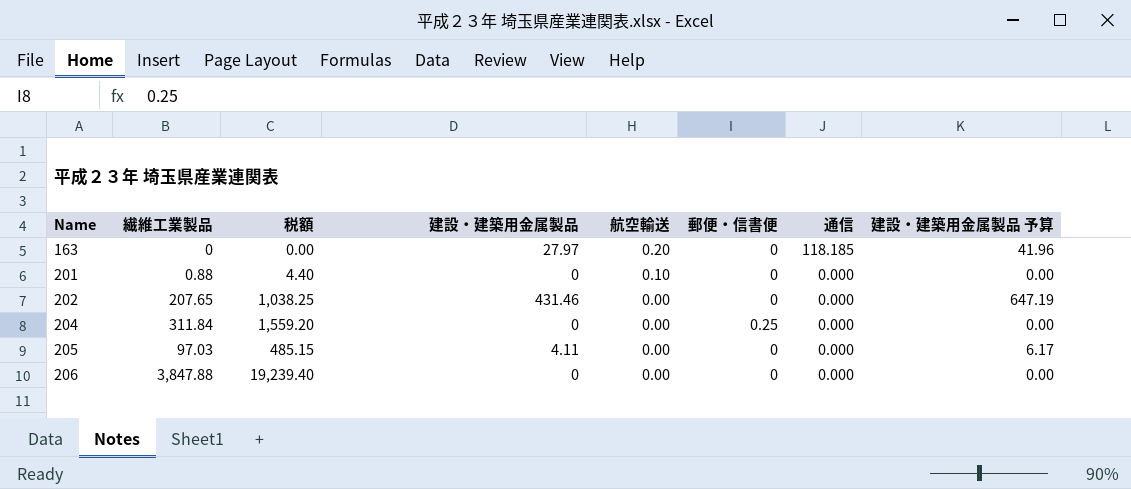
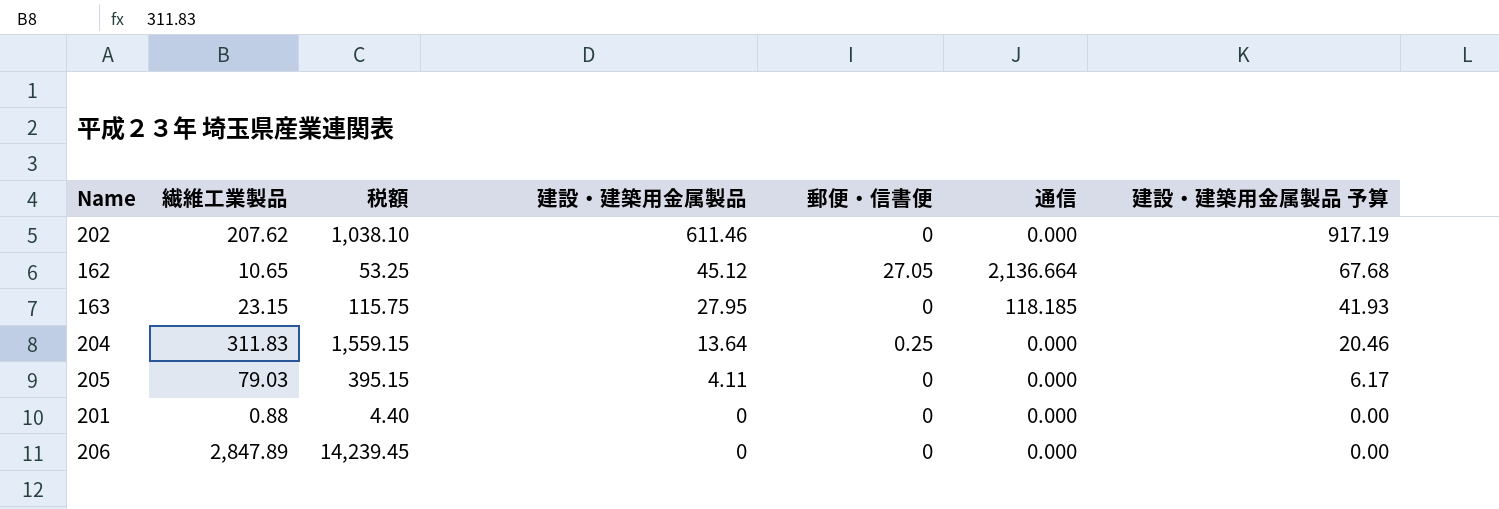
row order: Name ascending -> 建設・建築用金属製品 descending
column 航空輸送 | position: 5 -> none
202 | 繊維工業製品: 207.65 -> 207.62
202 | 税額: 1,038.25 -> 1,038.10
202 | 建設・建築用金属製品: 431.46 -> 611.46
202 | 建設・建築用金属製品 予算: 647.19 -> 917.19
row 162: none -> 10.65 | 53.25 | 45.12 | 27.05 | 2,136.664 | 67.68
163 | 繊維工業製品: 0 -> 23.15
163 | 税額: 0.00 -> 115.75
163 | 建設・建築用金属製品: 27.97 -> 27.95
163 | 建設・建築用金属製品 予算: 41.96 -> 41.93
204 | 繊維工業製品: 311.84 -> 311.83
204 | 税額: 1,559.20 -> 1,559.15
204 | 建設・建築用金属製品: 0 -> 13.64
204 | 建設・建築用金属製品 予算: 0.00 -> 20.46
205 | 繊維工業製品: 97.03 -> 79.03
205 | 税額: 485.15 -> 395.15
206 | 繊維工業製品: 3,847.88 -> 2,847.89
206 | 税額: 19,239.40 -> 14,239.45

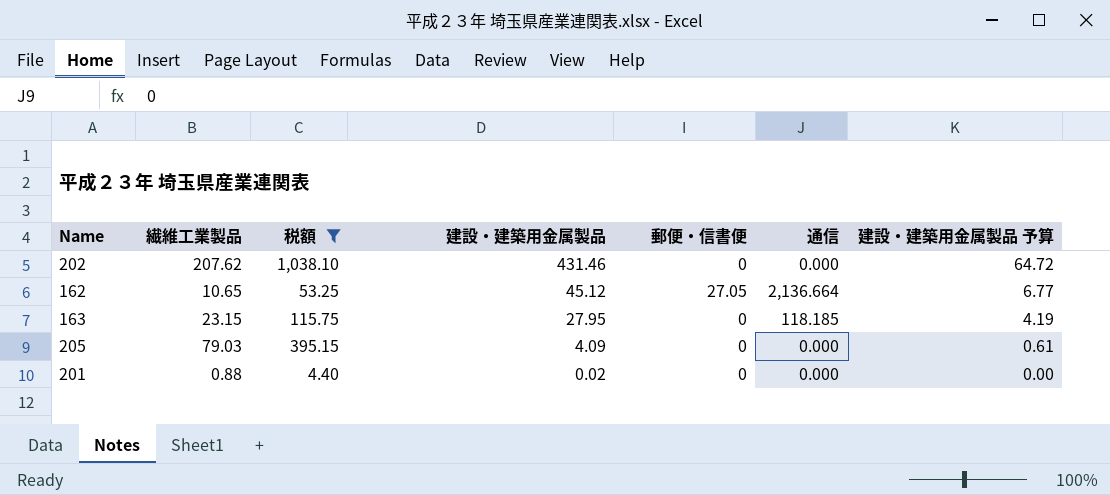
filter: none -> 税額 <= 1,038.10
column 建設・建築用金属製品 予算 | formula: [建設・建築用金属製品] * 1.5 -> [建設・建築用金属製品] * 0.15
202 | 建設・建築用金属製品: 611.46 -> 431.46
205 | 建設・建築用金属製品: 4.11 -> 4.09
201 | 建設・建築用金属製品: 0 -> 0.02

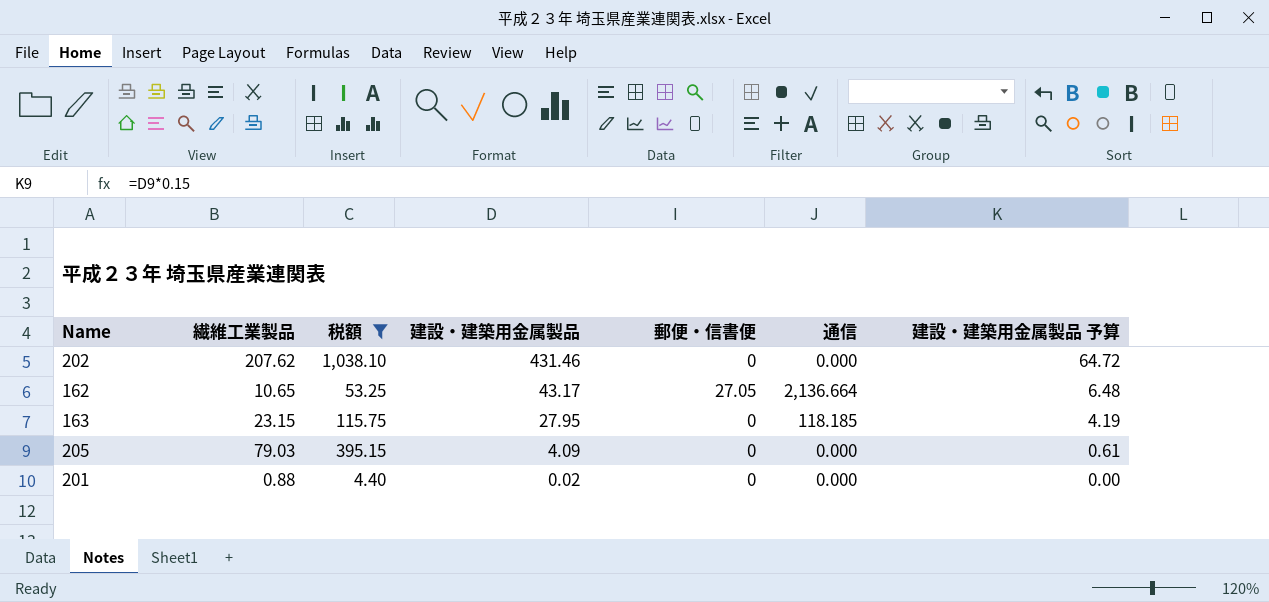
162 | 建設・建築用金属製品: 45.12 -> 43.17
162 | 建設・建築用金属製品 予算: 6.77 -> 6.48

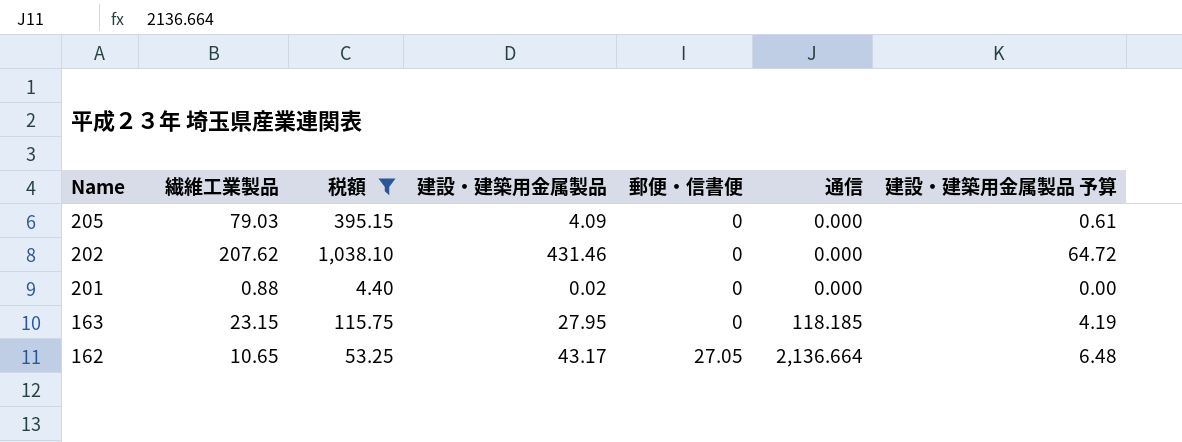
row order: 建設・建築用金属製品 descending -> Name descending

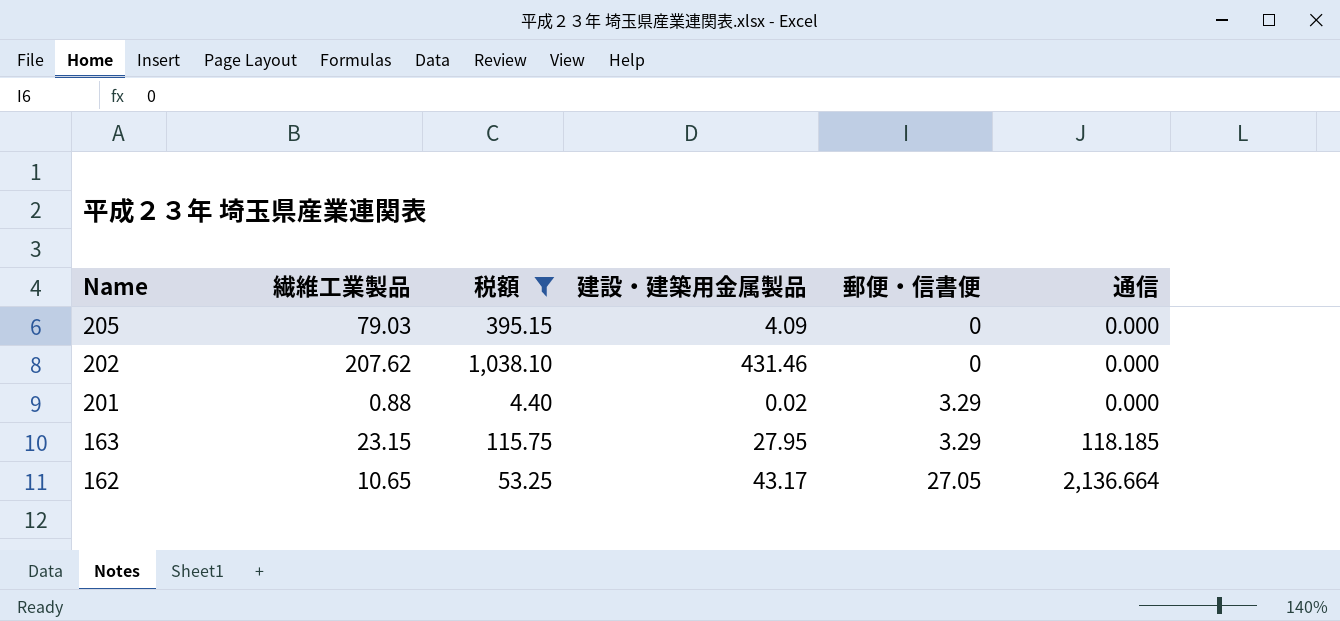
column 建設・建築用金属製品 予算 | formula: [建設・建築用金属製品] * 0.15 -> none
201 | 郵便・信書便: 0 -> 3.29
163 | 郵便・信書便: 0 -> 3.29

